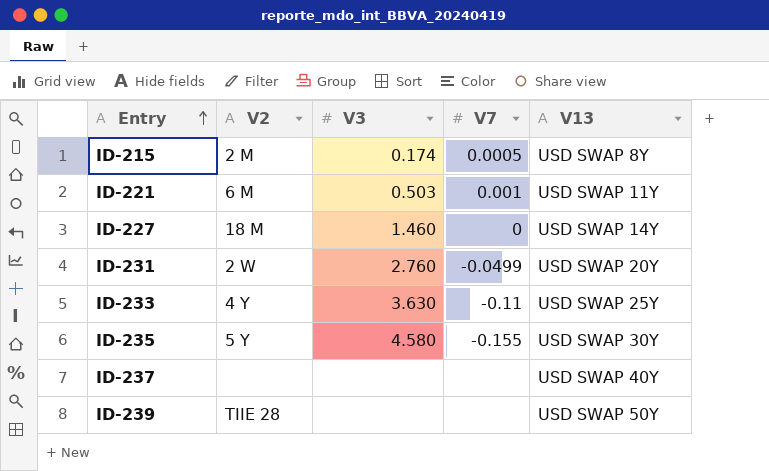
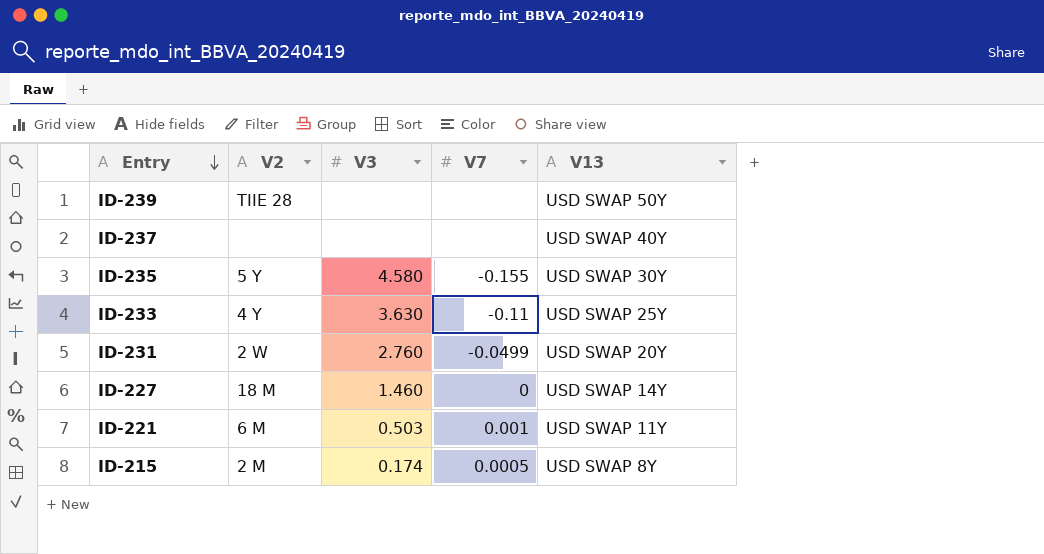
row order: Entry ascending -> Entry descending

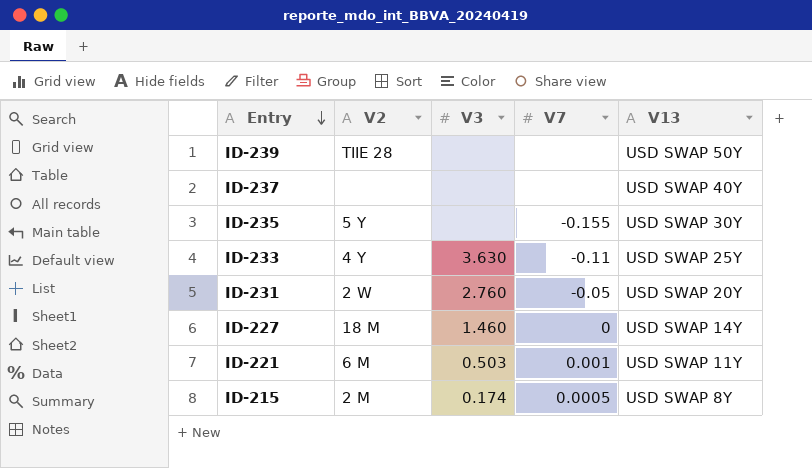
ID-235 | V3: 4.580 -> none
ID-231 | V7: -0.0499 -> -0.05

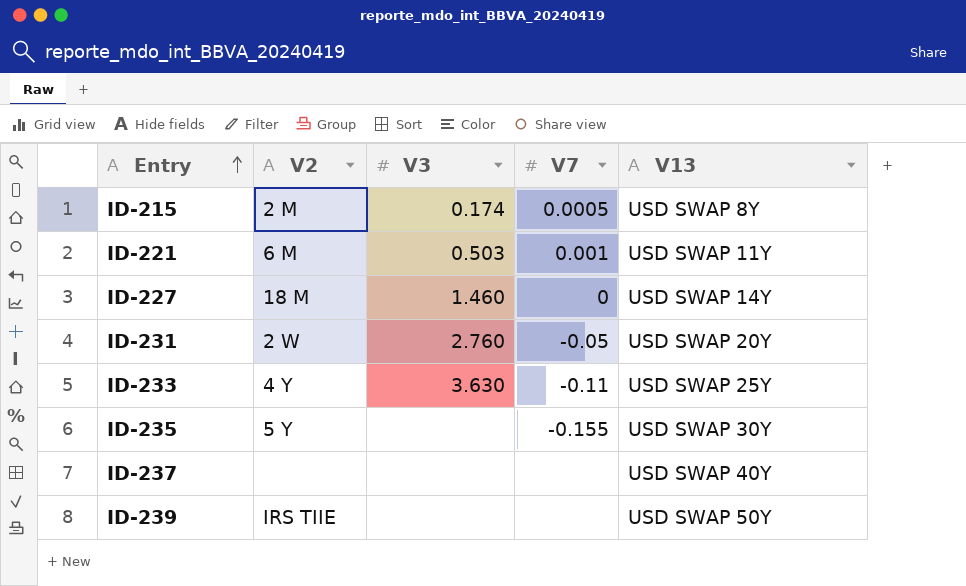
row order: Entry descending -> Entry ascending
ID-239 | V2: TIIE 28 -> IRS TIIE

